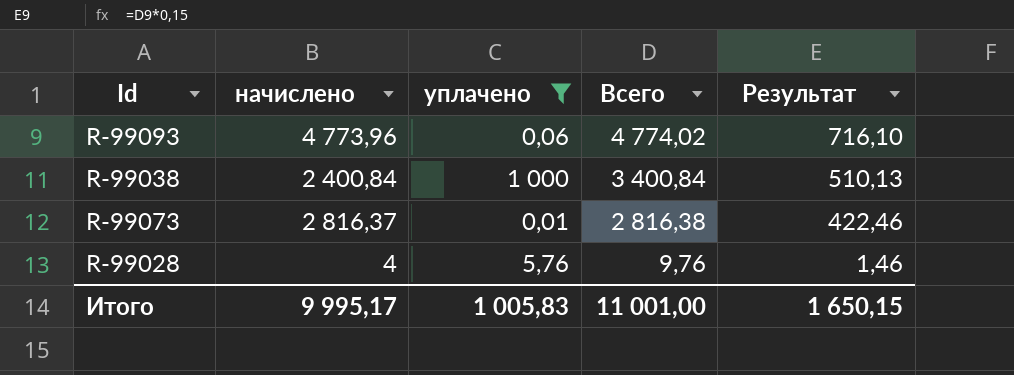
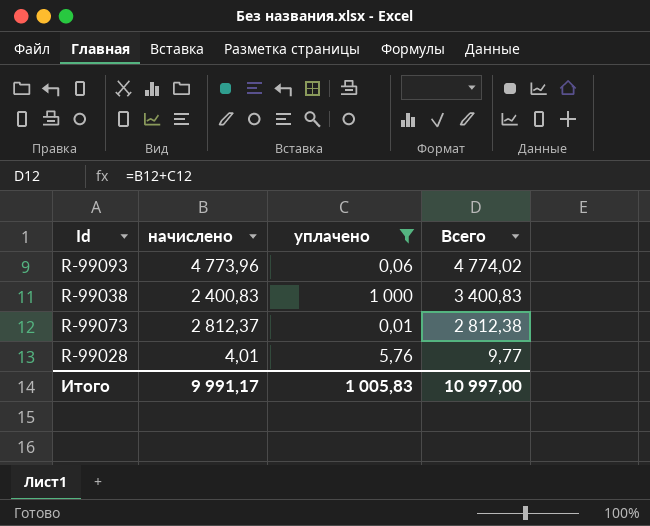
column Результат | formula: [Всего] * 0,15 -> none
R-99038 | начислено: 2 400,84 -> 2 400,83
R-99038 | Всего: 3 400,84 -> 3 400,83
R-99073 | начислено: 2 816,37 -> 2 812,37
R-99073 | Всего: 2 816,38 -> 2 812,38
R-99028 | начислено: 4 -> 4,01
R-99028 | Всего: 9,76 -> 9,77
Итого | начислено: 9 995,17 -> 9 991,17
Итого | Всего: 11 001,00 -> 10 997,00

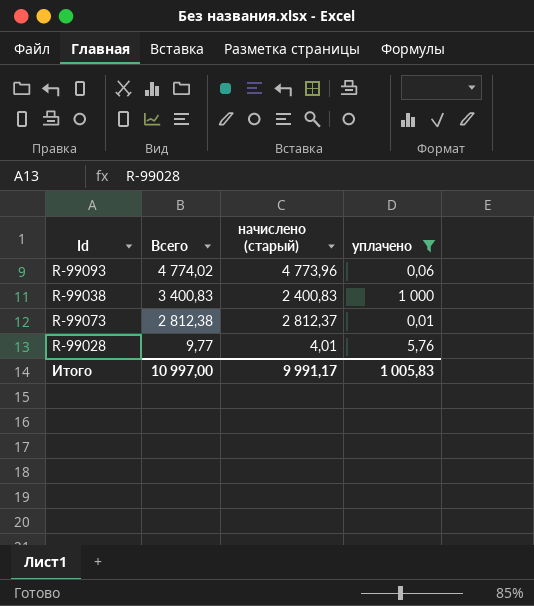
column Всего | position: 4 -> 2
column name: начислено -> начислено (старый)

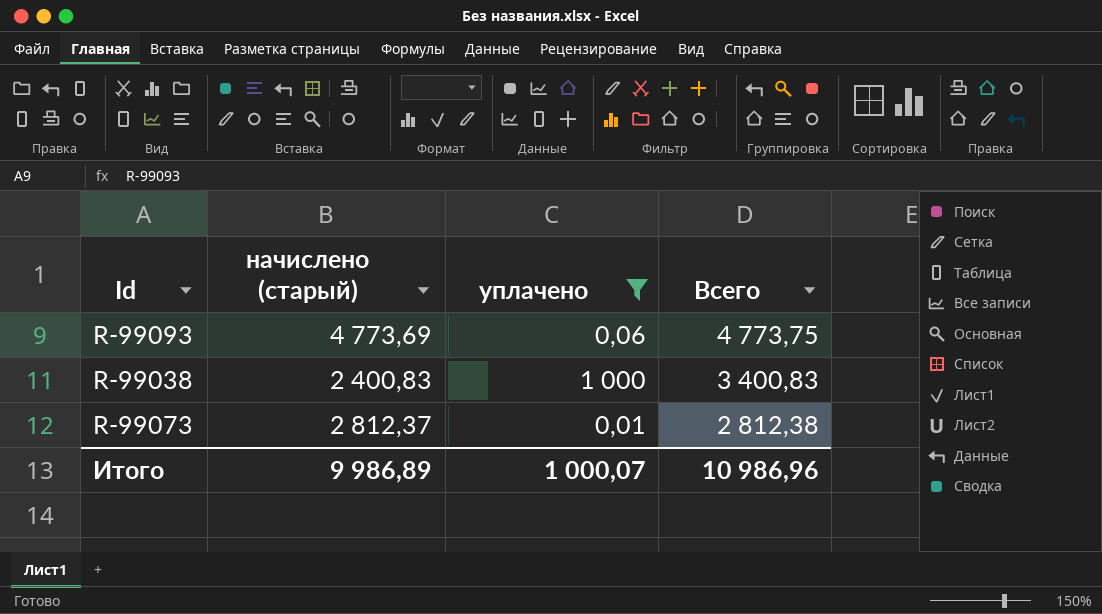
column Всего | position: 2 -> 4
row R-99028: 9,77 | 4,01 | 5,76 -> none
R-99093 | начислено (старый): 4 773,96 -> 4 773,69
R-99093 | Всего: 4 774,02 -> 4 773,75
Итого | начислено (старый): 9 991,17 -> 9 986,89
Итого | уплачено: 1 005,83 -> 1 000,07
Итого | Всего: 10 997,00 -> 10 986,96

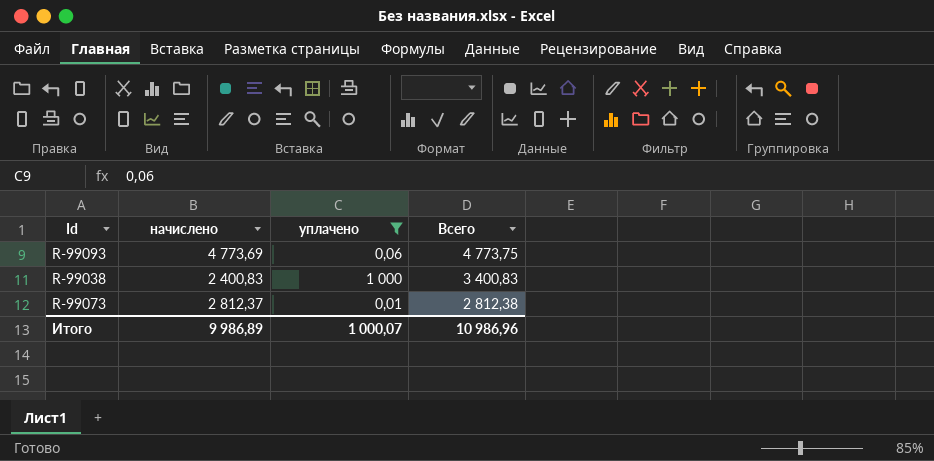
column name: начислено (старый) -> начислено

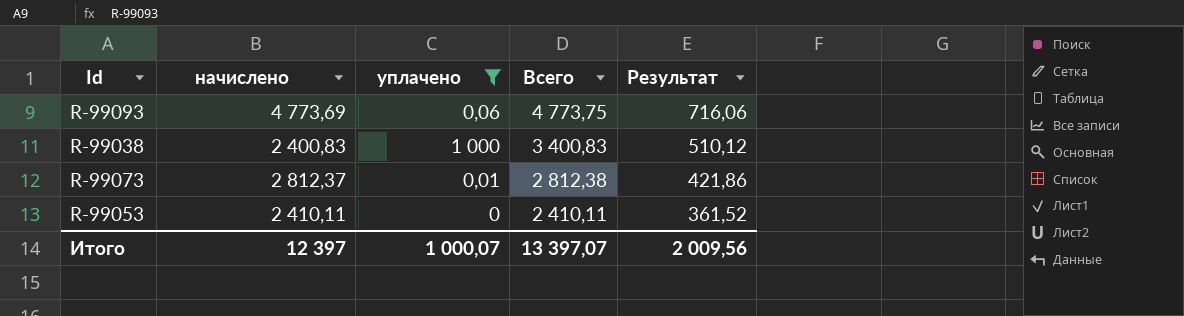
column Результат | formula: none -> [Всего] * 0,15
row R-99053: none -> 2 410,11 | 0 | 2 410,11 | 361,52
Итого | начислено: 9 986,89 -> 12 397
Итого | Всего: 10 986,96 -> 13 397,07

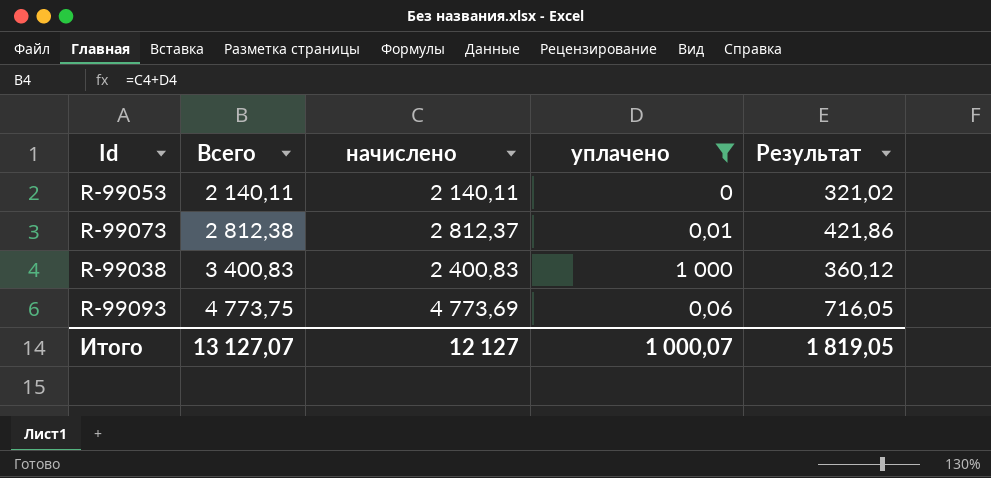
row order: Всего descending -> Всего ascending
column Всего | position: 4 -> 2
column Результат | formula: [Всего] * 0,15 -> [начислено] * 0,15
R-99053 | Всего: 2 410,11 -> 2 140,11
R-99053 | начислено: 2 410,11 -> 2 140,11
Итого | Всего: 13 397,07 -> 13 127,07
Итого | начислено: 12 397 -> 12 127
Итого | Результат: 2 009,56 -> 1 819,05

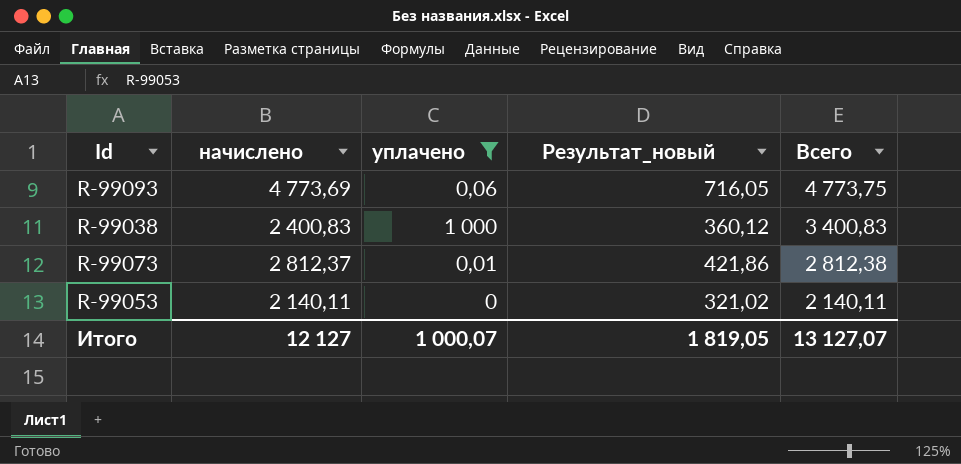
row order: Всего ascending -> Всего descending
column name: Результат -> Результат_новый
column Всего | position: 2 -> 5

